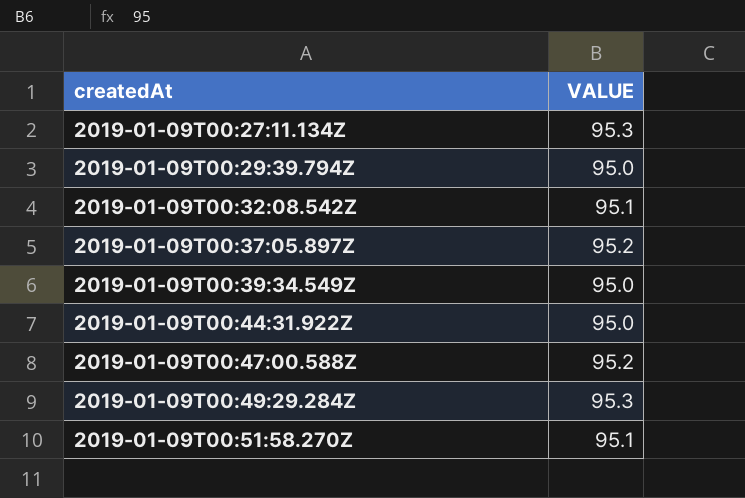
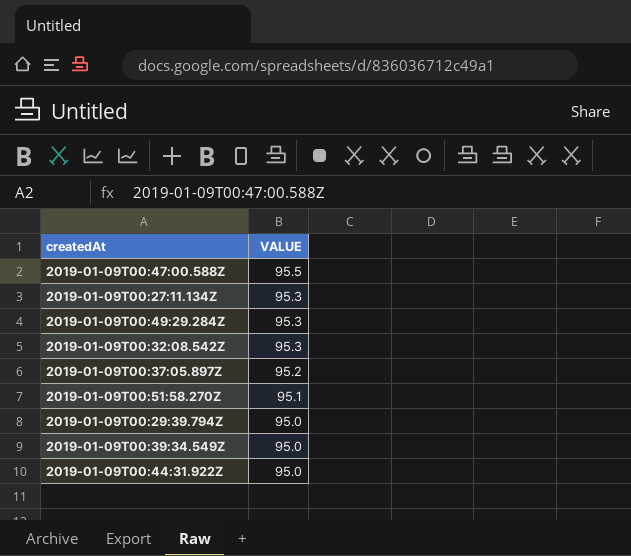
row order: createdAt ascending -> VALUE descending
2019-01-09T00:47:00.588Z | VALUE: 95.2 -> 95.5
2019-01-09T00:32:08.542Z | VALUE: 95.1 -> 95.3

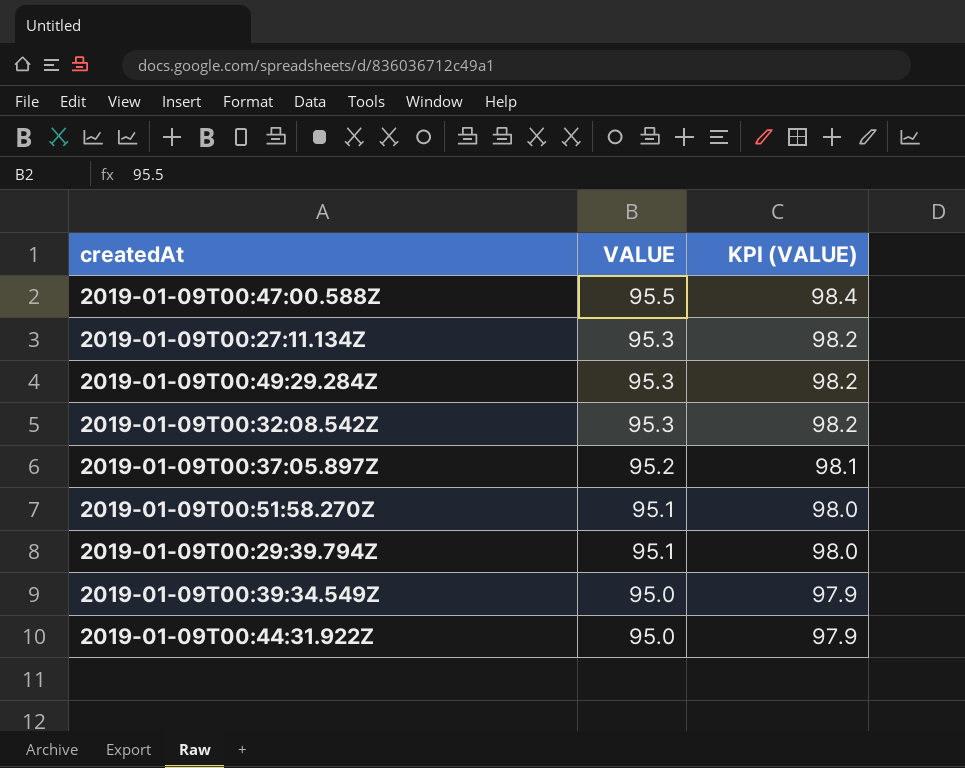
column KPI (VALUE) | formula: none -> [VALUE] * 1.03
2019-01-09T00:29:39.794Z | VALUE: 95.0 -> 95.1

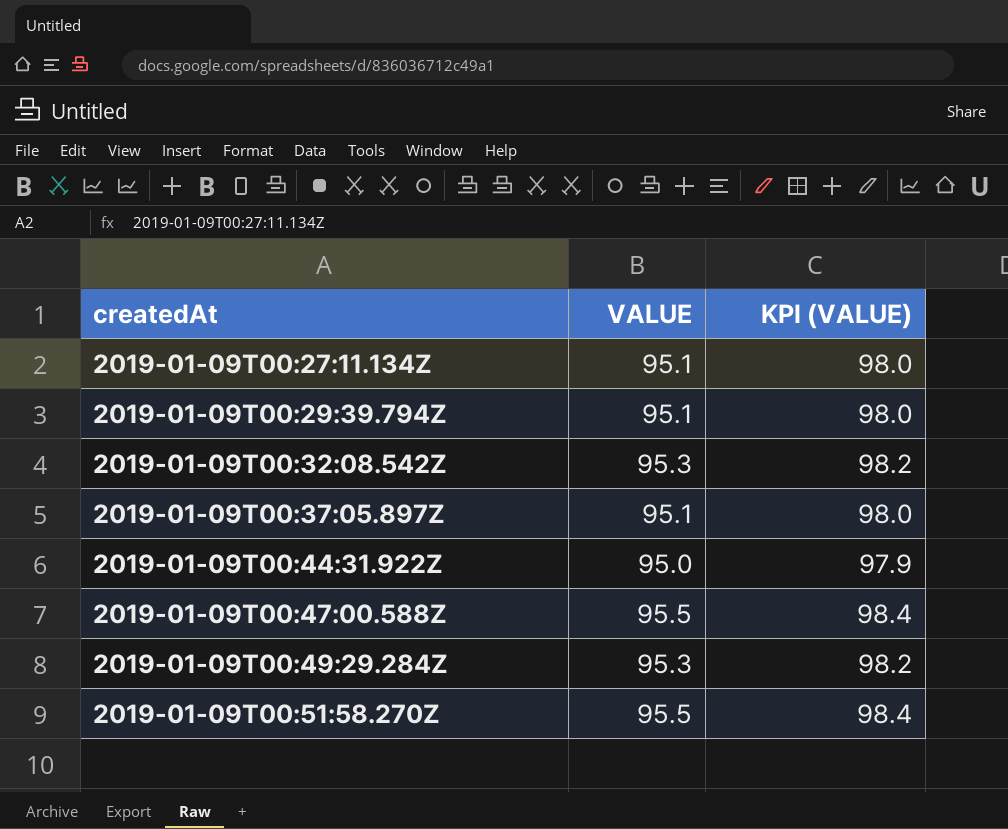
row order: VALUE descending -> createdAt ascending
row 2019-01-09T00:39:34.549Z: 95.0 | 97.9 -> none
2019-01-09T00:27:11.134Z | VALUE: 95.3 -> 95.1
2019-01-09T00:27:11.134Z | KPI (VALUE): 98.2 -> 98.0
2019-01-09T00:37:05.897Z | VALUE: 95.2 -> 95.1
2019-01-09T00:37:05.897Z | KPI (VALUE): 98.1 -> 98.0
2019-01-09T00:51:58.270Z | VALUE: 95.1 -> 95.5
2019-01-09T00:51:58.270Z | KPI (VALUE): 98.0 -> 98.4

